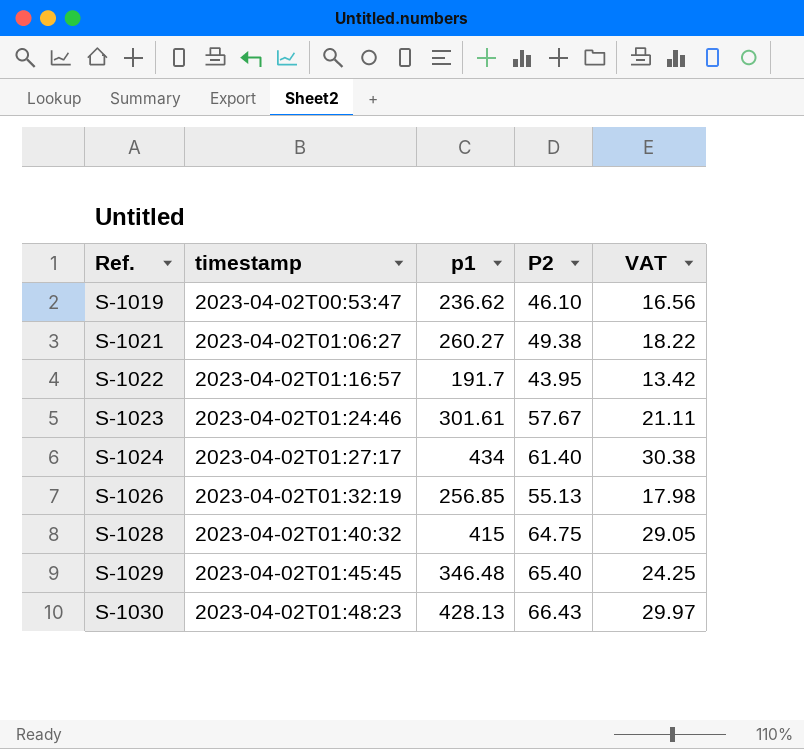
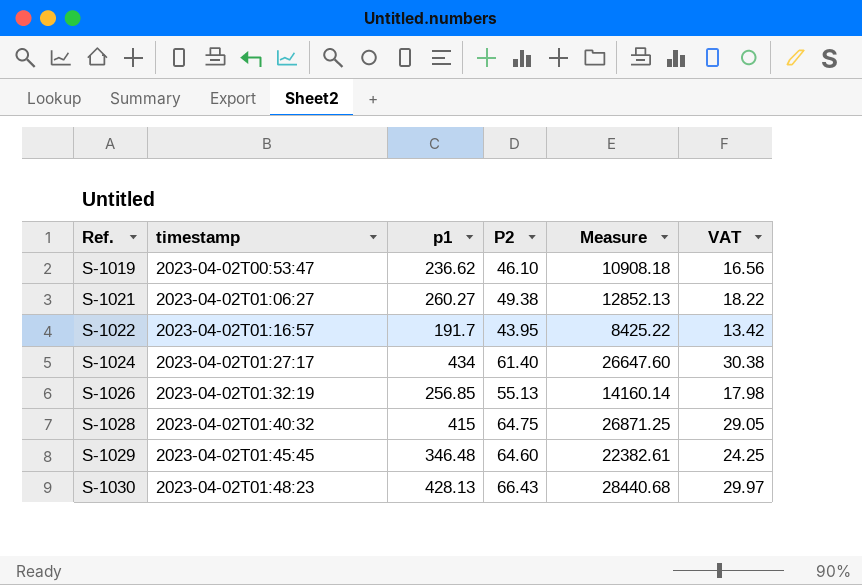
column Measure | formula: none -> [p1] * [P2]
row S-1023: 2023-04-02T01:24:46 | 301.61 | 57.67 | 21.11 -> none
S-1029 | P2: 65.40 -> 64.60

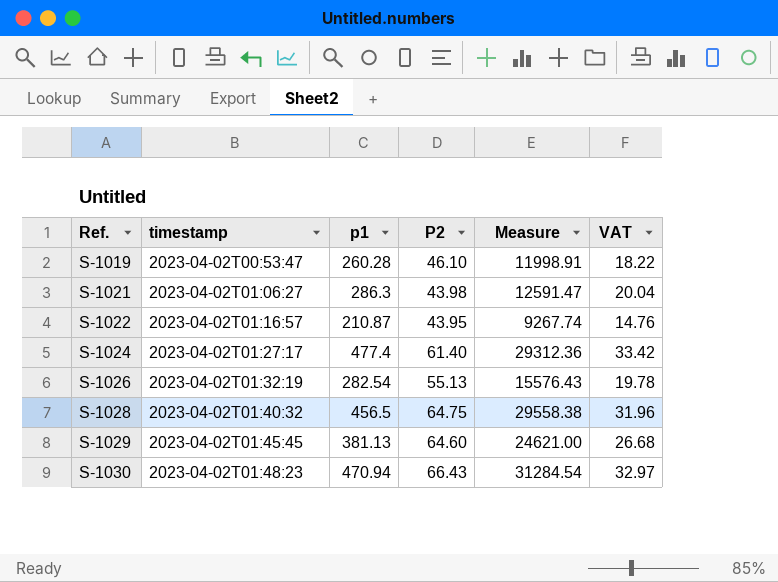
S-1019 | p1: 236.62 -> 260.28
S-1019 | Measure: 10908.18 -> 11998.91
S-1019 | VAT: 16.56 -> 18.22
S-1021 | p1: 260.27 -> 286.3
S-1021 | P2: 49.38 -> 43.98
S-1021 | Measure: 12852.13 -> 12591.47
S-1021 | VAT: 18.22 -> 20.04
S-1022 | p1: 191.7 -> 210.87
S-1022 | Measure: 8425.22 -> 9267.74
S-1022 | VAT: 13.42 -> 14.76
S-1024 | p1: 434 -> 477.4
S-1024 | Measure: 26647.60 -> 29312.36
S-1024 | VAT: 30.38 -> 33.42
S-1026 | p1: 256.85 -> 282.54
S-1026 | Measure: 14160.14 -> 15576.43
S-1026 | VAT: 17.98 -> 19.78
S-1028 | p1: 415 -> 456.5
S-1028 | Measure: 26871.25 -> 29558.38
S-1028 | VAT: 29.05 -> 31.96
S-1029 | p1: 346.48 -> 381.13
S-1029 | Measure: 22382.61 -> 24621.00
S-1029 | VAT: 24.25 -> 26.68
S-1030 | p1: 428.13 -> 470.94
S-1030 | Measure: 28440.68 -> 31284.54
S-1030 | VAT: 29.97 -> 32.97

